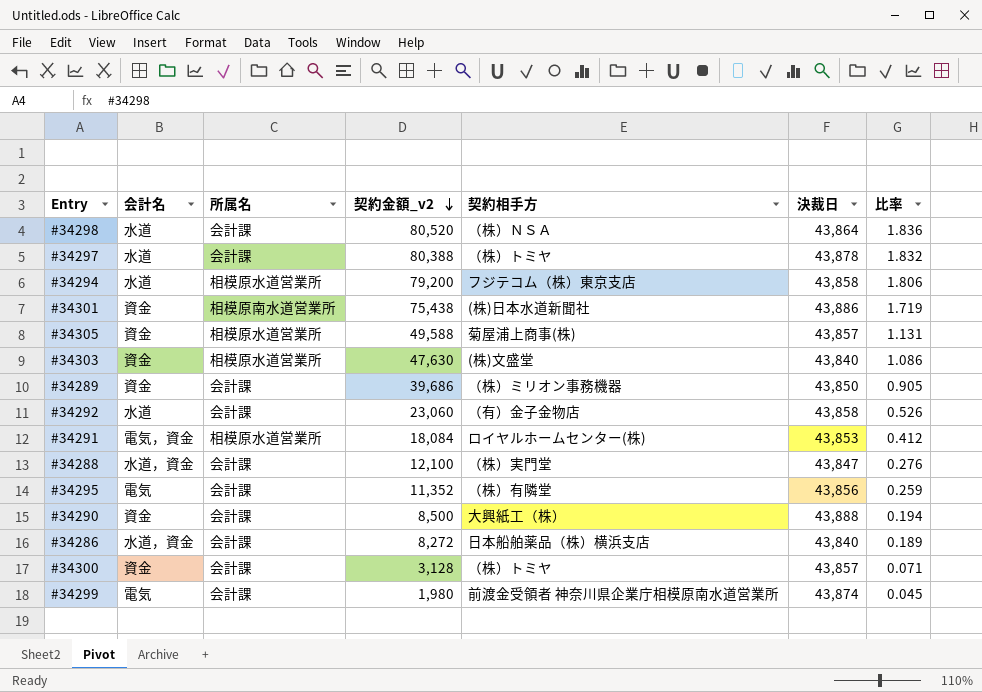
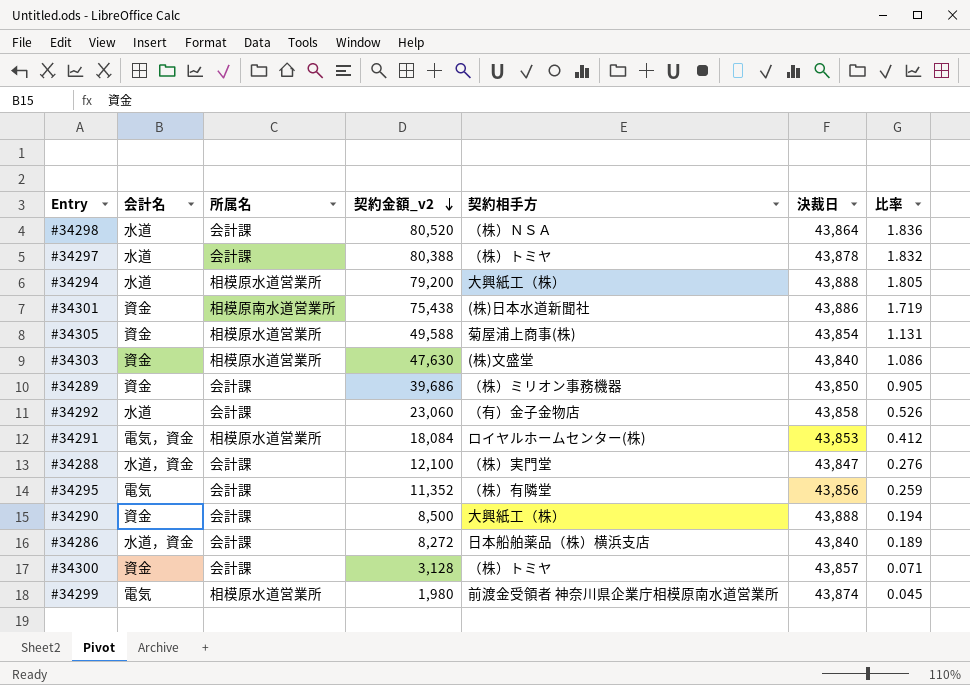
#34294 | 契約相手方: フジテコム（株）東京支店 -> 大興紙工（株）
#34294 | 決裁日: 43,858 -> 43,888
#34294 | 比率: 1.806 -> 1.805
#34305 | 決裁日: 43,857 -> 43,854
#34299 | 所属名: 会計課 -> 相模原水道営業所

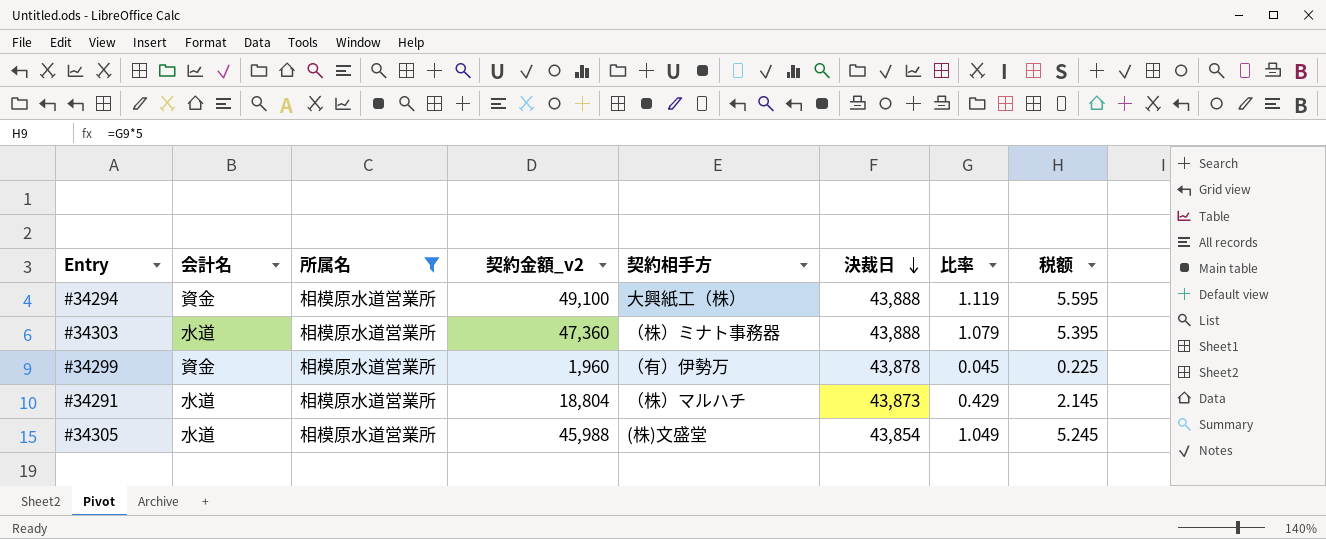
filter: none -> 所属名 = 相模原水道営業所
row order: 契約金額_v2 descending -> 決裁日 descending
column 税额 | formula: none -> [比率] * 5
#34294 | 会計名: 水道 -> 資金
#34294 | 契約金額_v2: 79,200 -> 49,100
#34294 | 比率: 1.805 -> 1.119
#34303 | 会計名: 資金 -> 水道
#34303 | 契約金額_v2: 47,630 -> 47,360
#34303 | 契約相手方: (株)文盛堂 -> （株）ミナト事務器
#34303 | 決裁日: 43,840 -> 43,888
#34303 | 比率: 1.086 -> 1.079
#34299 | 会計名: 電気 -> 資金
#34299 | 契約金額_v2: 1,980 -> 1,960
#34299 | 契約相手方: 前渡金受領者 神奈川県企業庁相模原南水道営業所 -> （有）伊勢万
#34299 | 決裁日: 43,874 -> 43,878
#34291 | 会計名: 電気，資金 -> 水道
#34291 | 契約金額_v2: 18,084 -> 18,804
#34291 | 契約相手方: ロイヤルホームセンター(株) -> （株）マルハチ
#34291 | 決裁日: 43,853 -> 43,873
#34291 | 比率: 0.412 -> 0.429
#34305 | 会計名: 資金 -> 水道
#34305 | 契約金額_v2: 49,588 -> 45,988
#34305 | 契約相手方: 菊屋浦上商事(株) -> (株)文盛堂
#34305 | 比率: 1.131 -> 1.049

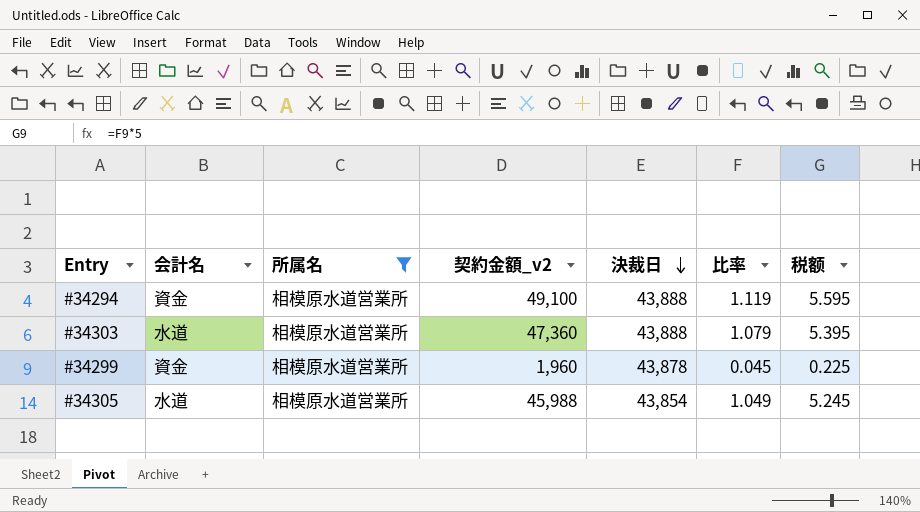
column 契約相手方 | position: 5 -> none
row #34291: 水道 | 相模原水道営業所 | 18,804 | （株）マルハチ | 43,873 | 0.429 | 2.145 -> none

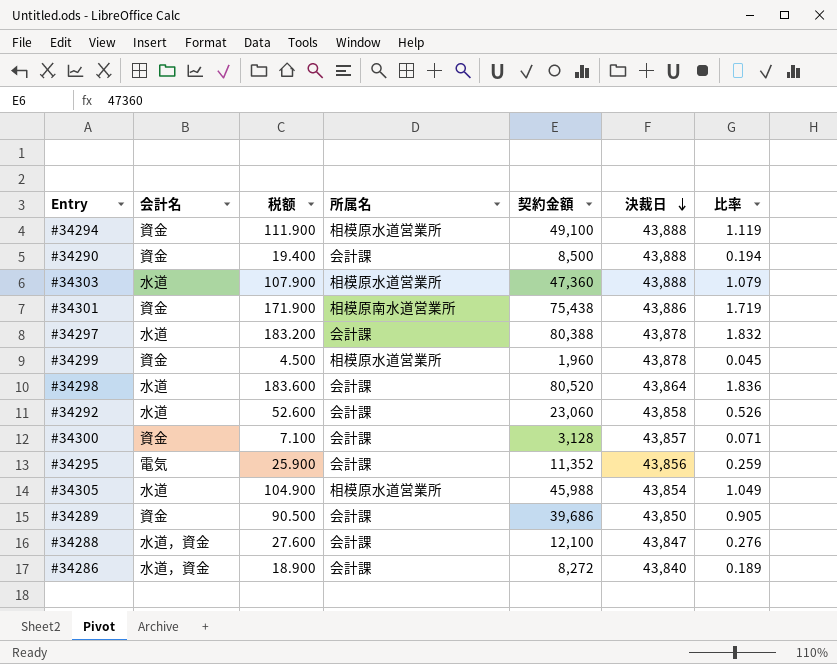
filter: 所属名 = 相模原水道営業所 -> none
column 税额 | formula: [比率] * 5 -> [比率] * 100
column 税额 | position: 7 -> 3
column name: 契約金額_v2 -> 契約金額

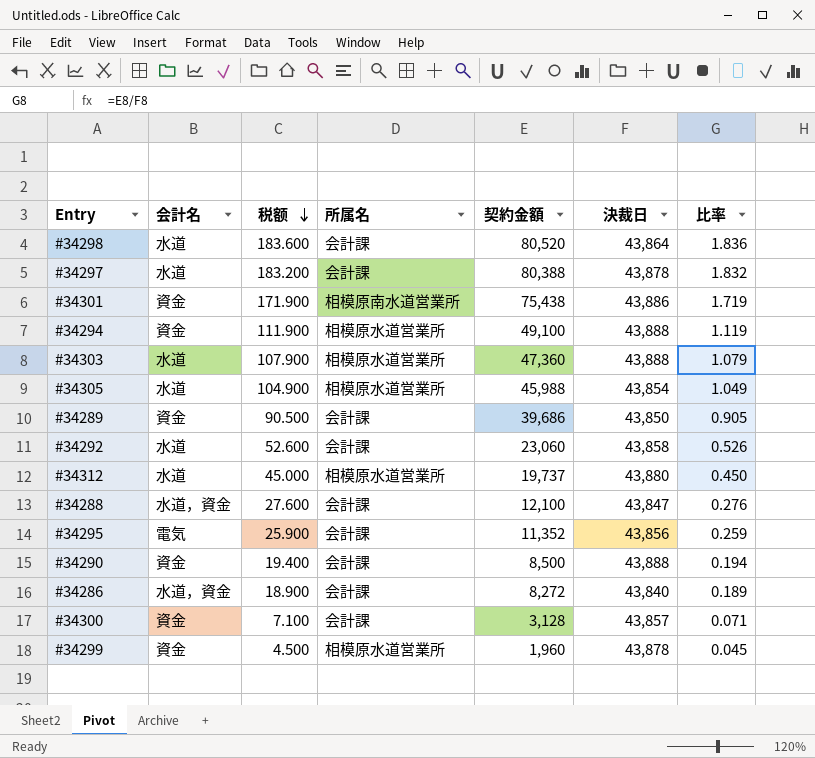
row order: 決裁日 descending -> 税额 descending
row #34312: none -> 水道 | 45.000 | 相模原水道営業所 | 19,737 | 43,880 | 0.450

